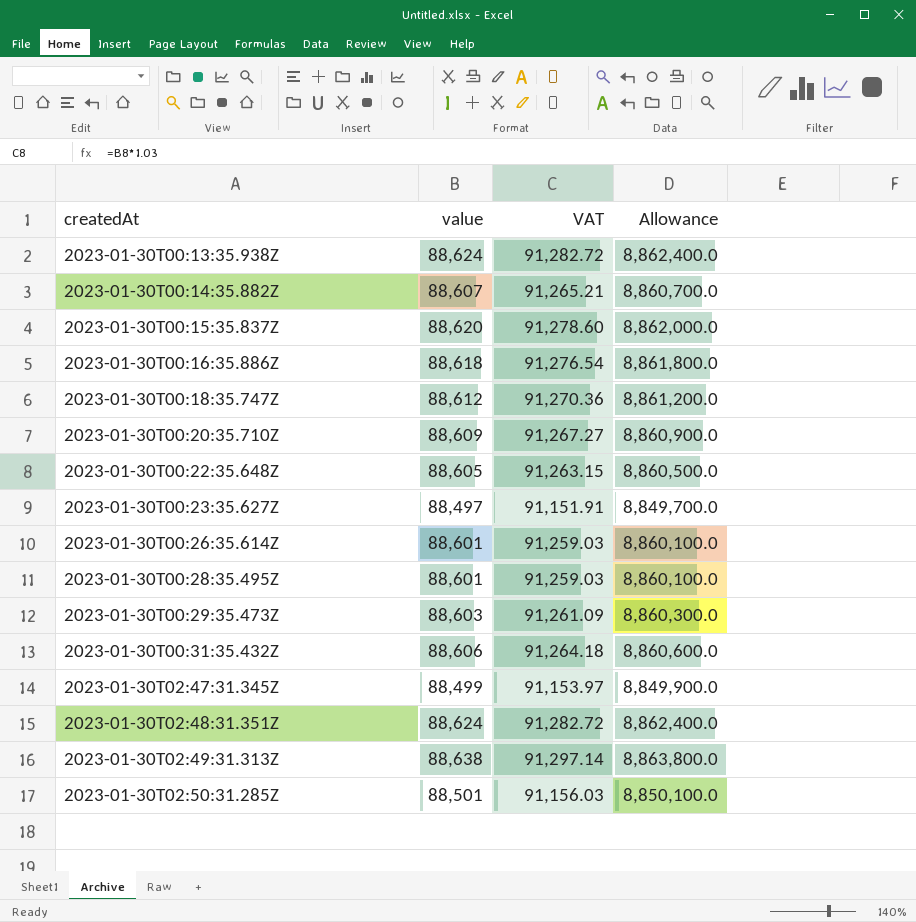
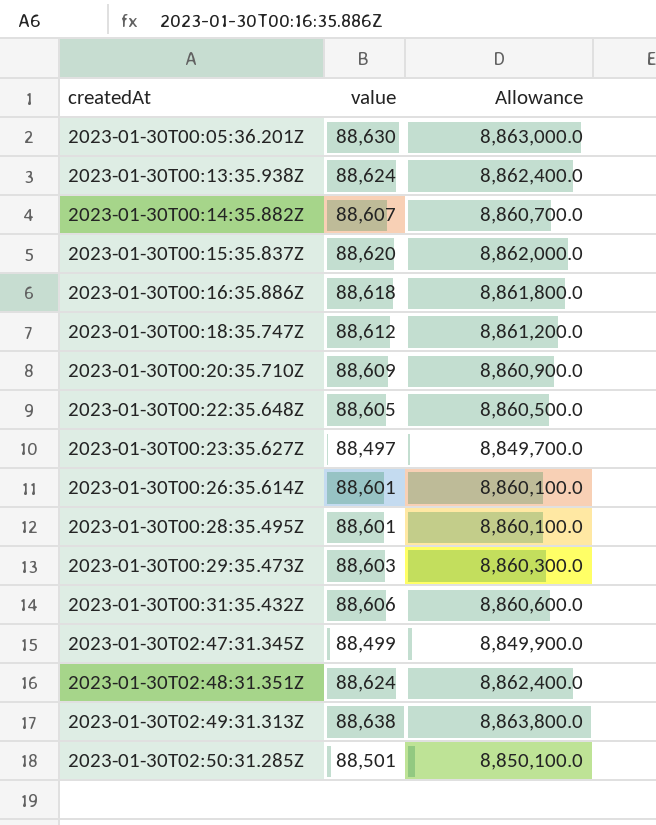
column VAT | formula: [value] * 1.03 -> none
row 2023-01-30T00:05:36.201Z: none -> 88,630 | 8,863,000.0

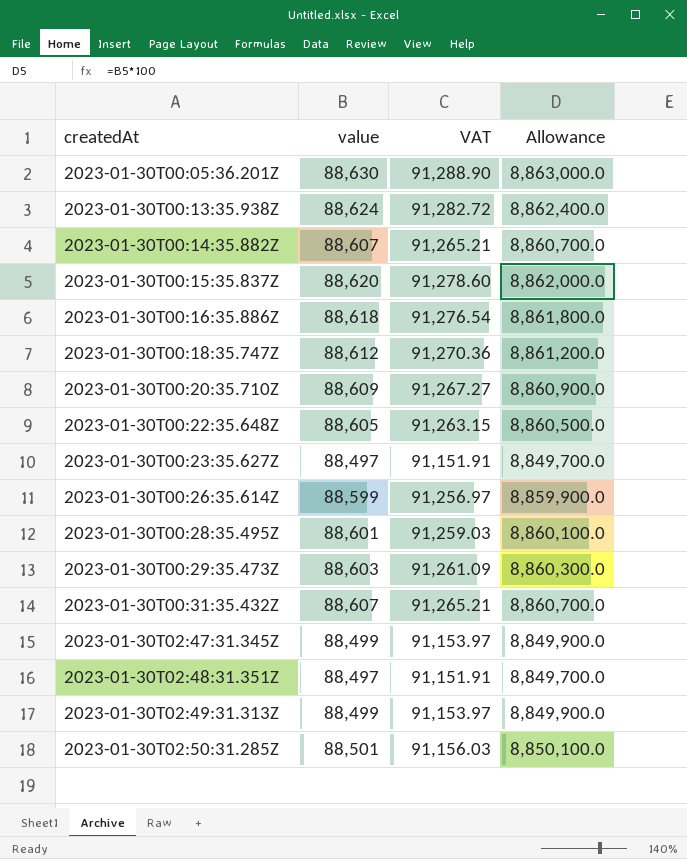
column VAT | formula: none -> [value] * 1.03
2023-01-30T00:26:35.614Z | value: 88,601 -> 88,599
2023-01-30T00:26:35.614Z | Allowance: 8,860,100.0 -> 8,859,900.0
2023-01-30T00:31:35.432Z | value: 88,606 -> 88,607
2023-01-30T00:31:35.432Z | Allowance: 8,860,600.0 -> 8,860,700.0
2023-01-30T02:48:31.351Z | value: 88,624 -> 88,497
2023-01-30T02:48:31.351Z | Allowance: 8,862,400.0 -> 8,849,700.0
2023-01-30T02:49:31.313Z | value: 88,638 -> 88,499
2023-01-30T02:49:31.313Z | Allowance: 8,863,800.0 -> 8,849,900.0

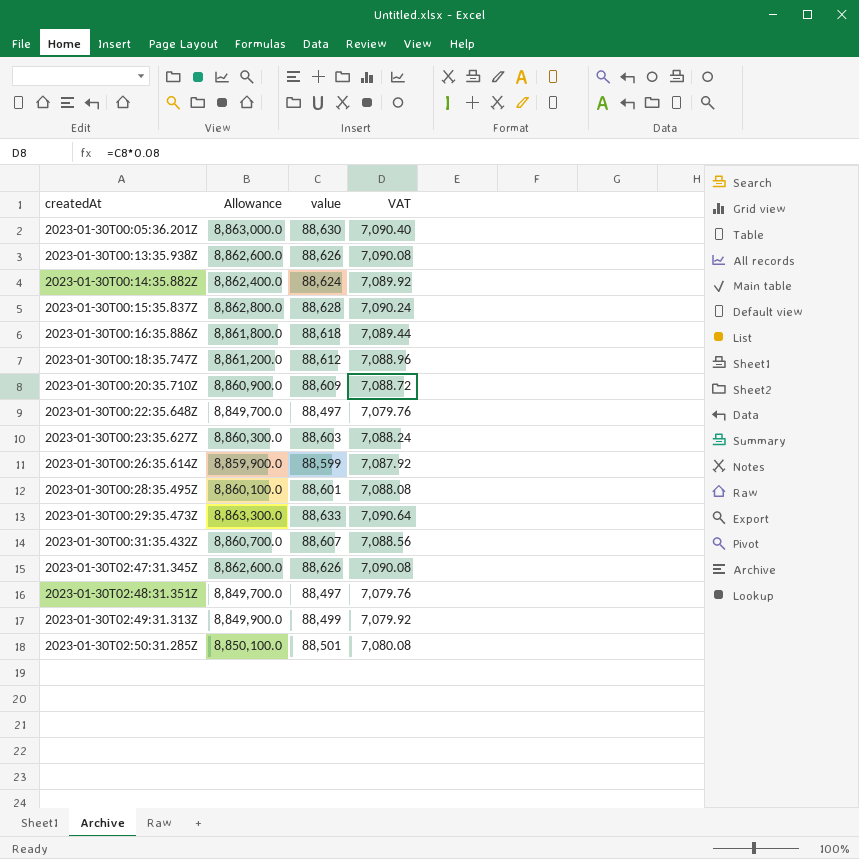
column Allowance | position: 4 -> 2
column VAT | formula: [value] * 1.03 -> [value] * 0.08
2023-01-30T00:13:35.938Z | Allowance: 8,862,400.0 -> 8,862,600.0
2023-01-30T00:13:35.938Z | value: 88,624 -> 88,626
2023-01-30T00:14:35.882Z | Allowance: 8,860,700.0 -> 8,862,400.0
2023-01-30T00:14:35.882Z | value: 88,607 -> 88,624
2023-01-30T00:15:35.837Z | Allowance: 8,862,000.0 -> 8,862,800.0
2023-01-30T00:15:35.837Z | value: 88,620 -> 88,628
2023-01-30T00:22:35.648Z | Allowance: 8,860,500.0 -> 8,849,700.0
2023-01-30T00:22:35.648Z | value: 88,605 -> 88,497
2023-01-30T00:23:35.627Z | Allowance: 8,849,700.0 -> 8,860,300.0
2023-01-30T00:23:35.627Z | value: 88,497 -> 88,603
2023-01-30T00:29:35.473Z | Allowance: 8,860,300.0 -> 8,863,300.0
2023-01-30T00:29:35.473Z | value: 88,603 -> 88,633
2023-01-30T02:47:31.345Z | Allowance: 8,849,900.0 -> 8,862,600.0
2023-01-30T02:47:31.345Z | value: 88,499 -> 88,626

